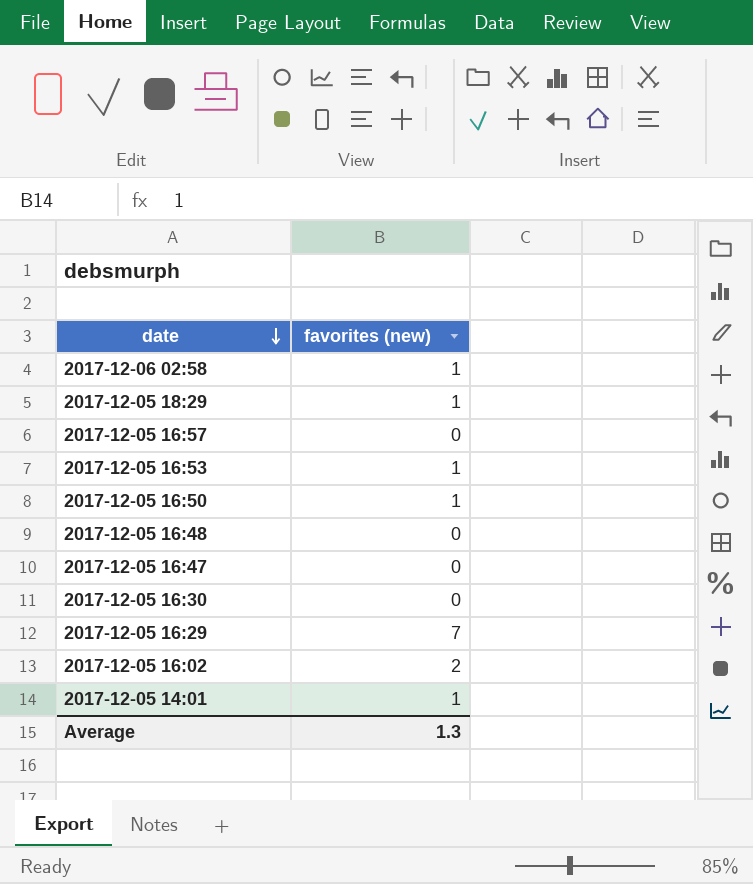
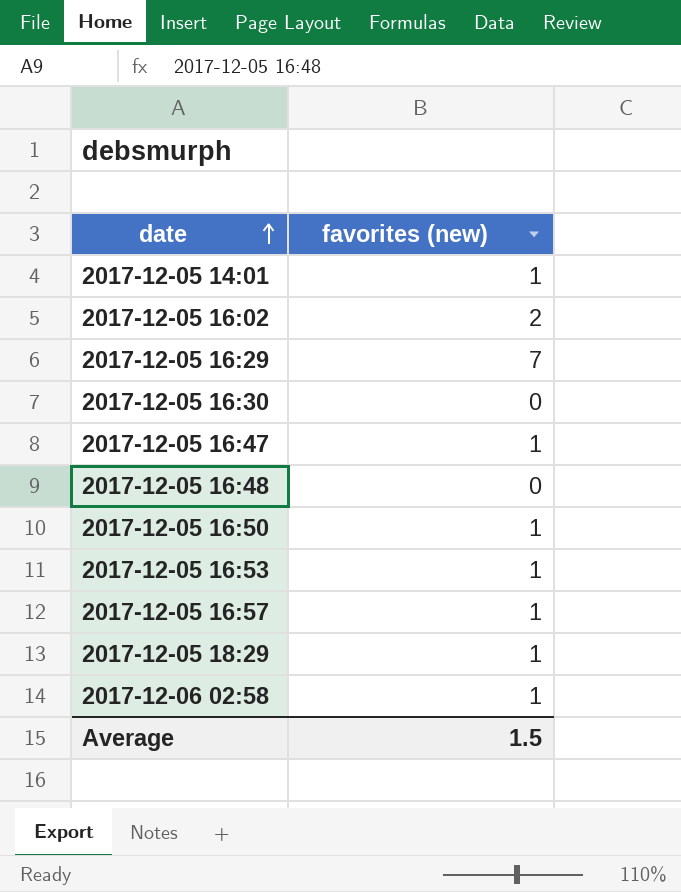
row order: date descending -> date ascending
2017-12-05 16:47 | favorites (new): 0 -> 1
2017-12-05 16:57 | favorites (new): 0 -> 1
Average | favorites (new): 1.3 -> 1.5

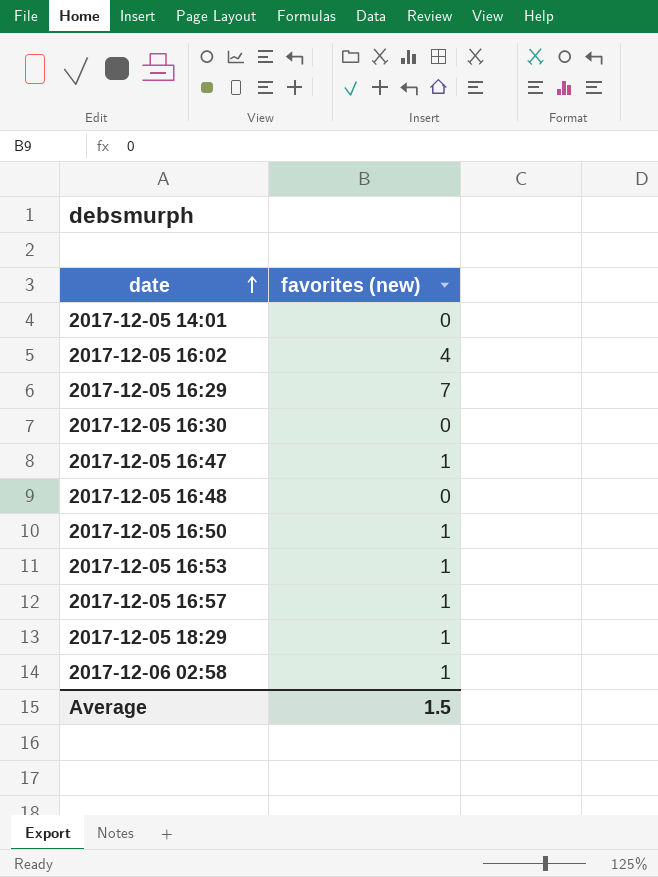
2017-12-05 14:01 | favorites (new): 1 -> 0
2017-12-05 16:02 | favorites (new): 2 -> 4

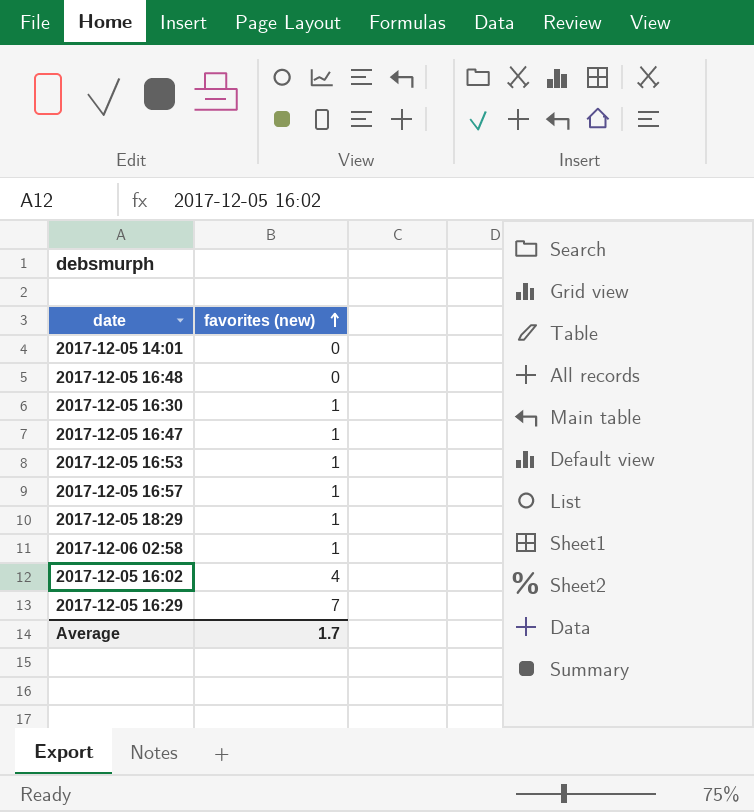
row order: date ascending -> favorites (new) ascending
row 2017-12-05 16:50: 1 -> none
2017-12-05 16:30 | favorites (new): 0 -> 1
Average | favorites (new): 1.5 -> 1.7

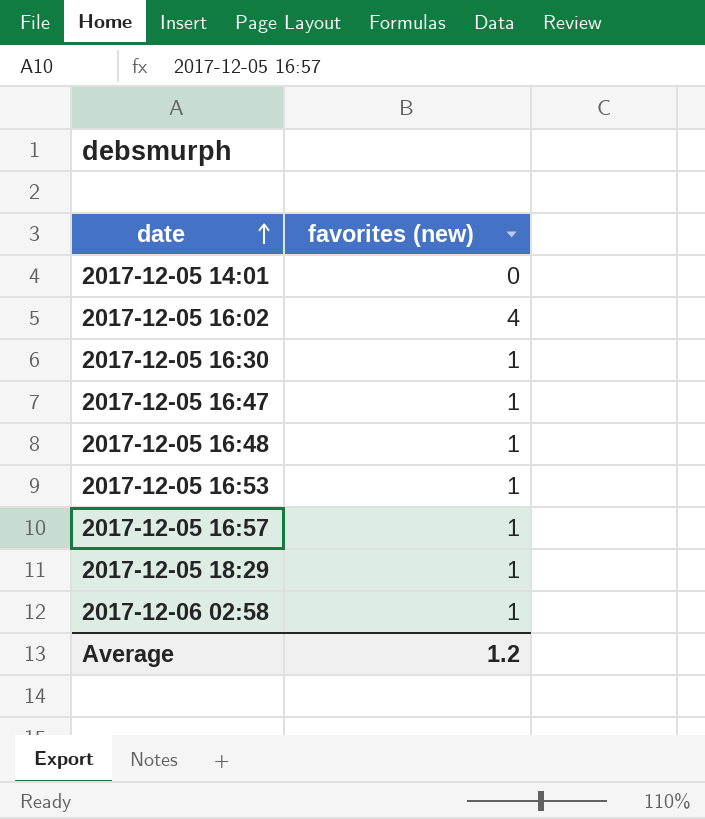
row order: favorites (new) ascending -> date ascending
row 2017-12-05 16:29: 7 -> none
2017-12-05 16:48 | favorites (new): 0 -> 1
Average | favorites (new): 1.7 -> 1.2

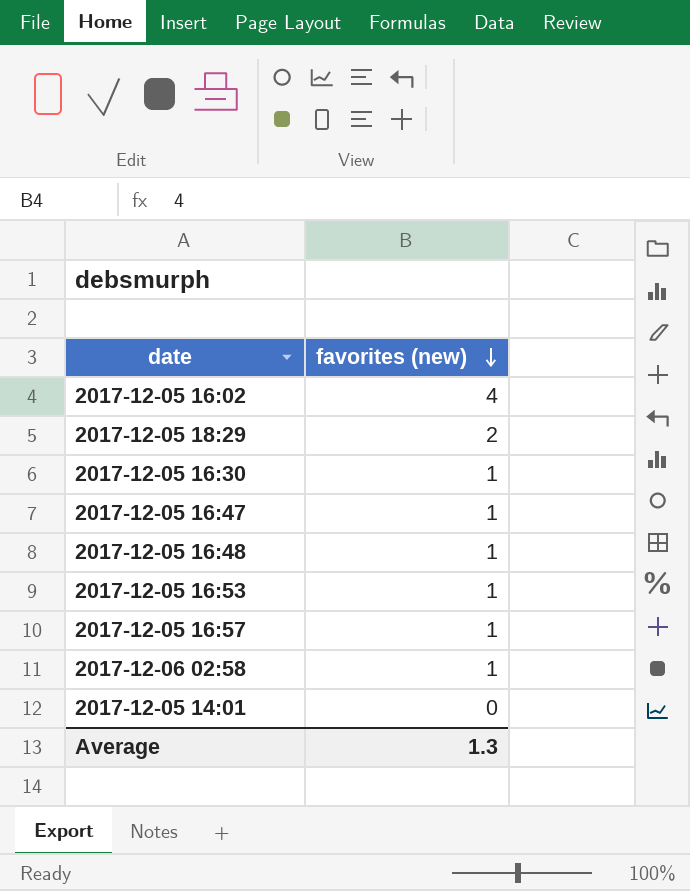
row order: date ascending -> favorites (new) descending
2017-12-05 18:29 | favorites (new): 1 -> 2
Average | favorites (new): 1.2 -> 1.3

